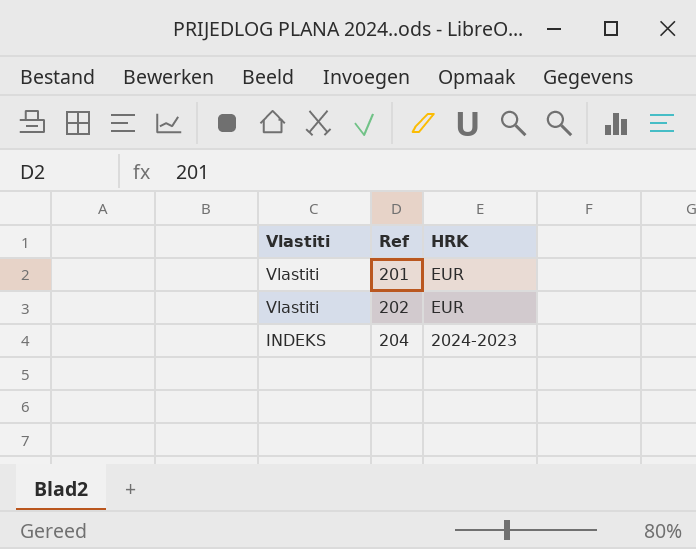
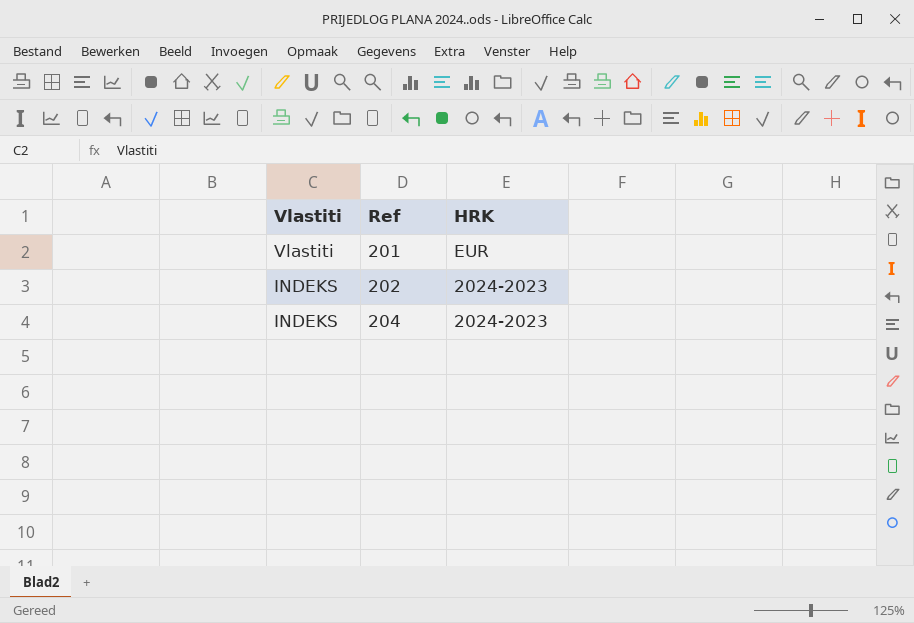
202 | Vlastiti: Vlastiti -> INDEKS
202 | HRK: EUR -> 2024-2023

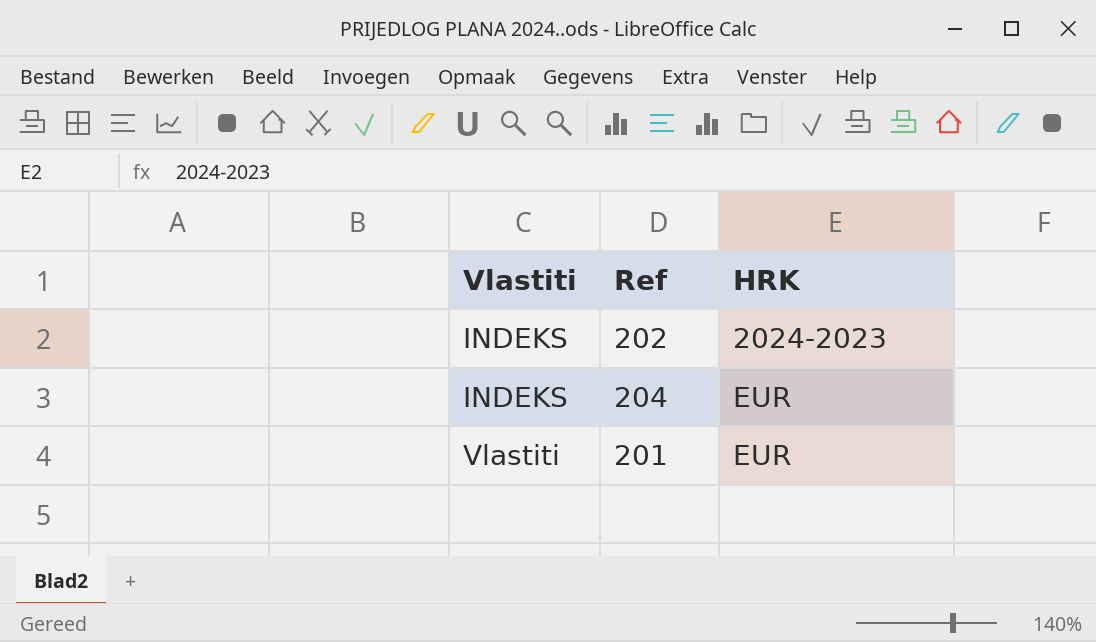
row order: Vlastiti descending -> Vlastiti ascending
204 | HRK: 2024-2023 -> EUR

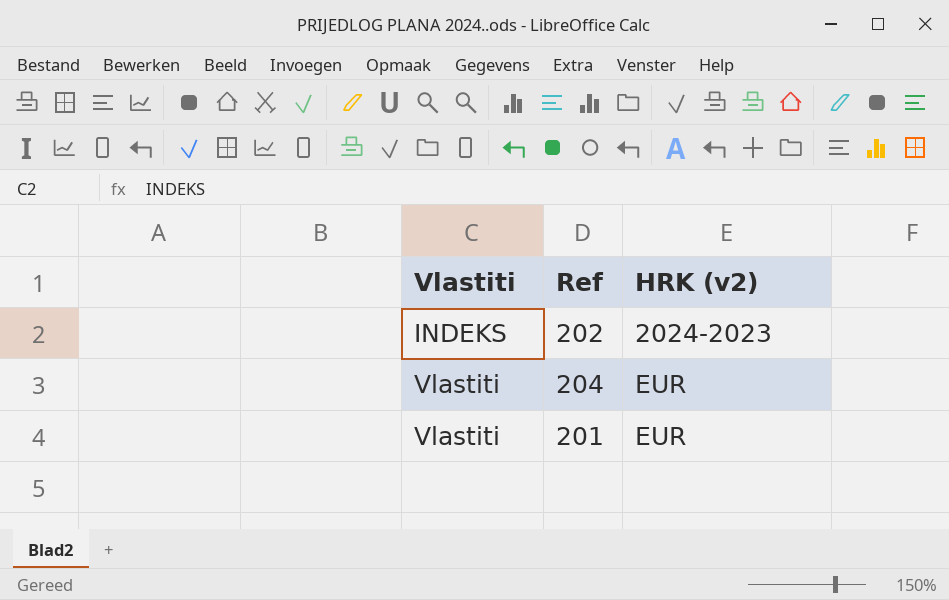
column name: HRK -> HRK (v2)
204 | Vlastiti: INDEKS -> Vlastiti

